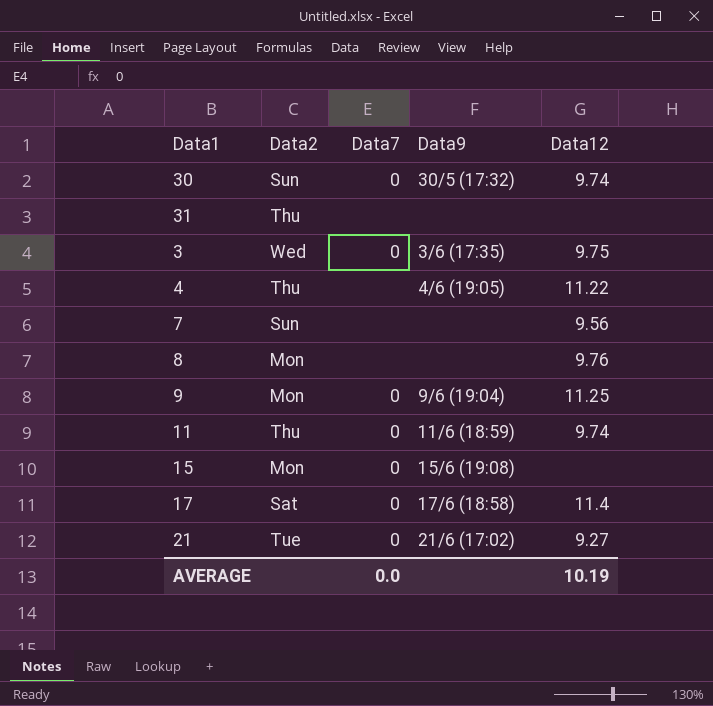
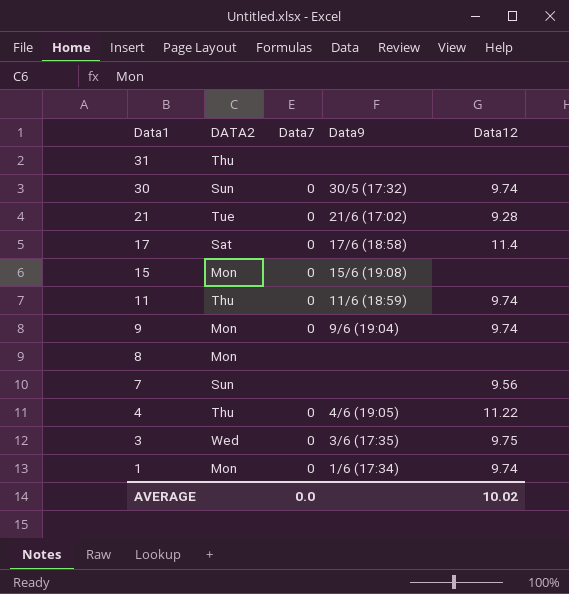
row order: none -> Data1 descending
column name: Data2 -> DATA2
21 | Data12: 9.27 -> 9.28
9 | Data12: 11.25 -> 9.74
8 | Data12: 9.76 -> none
4 | Data7: none -> 0
row 1: none -> Mon | 0 | 1/6 (17:34) | 9.74
AVERAGE | Data12: 10.19 -> 10.02

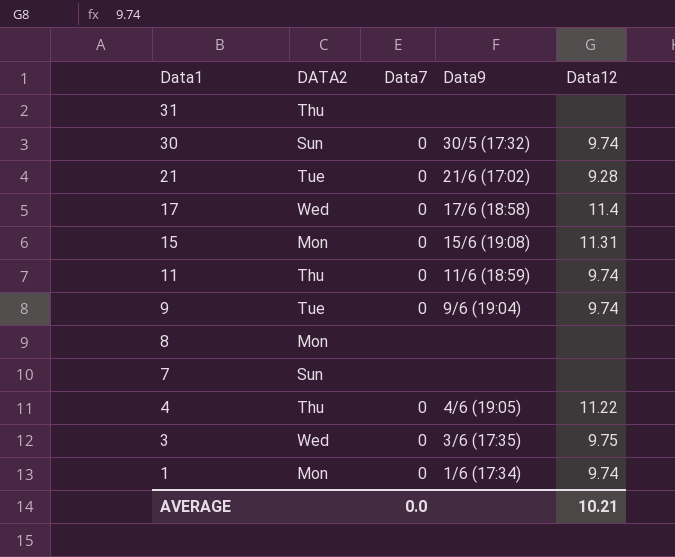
17 | DATA2: Sat -> Wed
15 | Data12: none -> 11.31
9 | DATA2: Mon -> Tue
7 | Data12: 9.56 -> none
AVERAGE | Data12: 10.02 -> 10.21

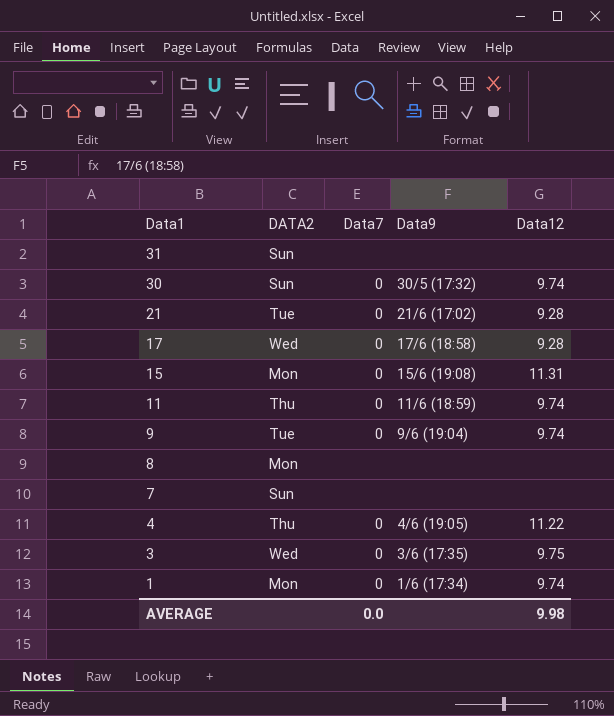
31 | DATA2: Thu -> Sun
17 | Data12: 11.4 -> 9.28
AVERAGE | Data12: 10.21 -> 9.98

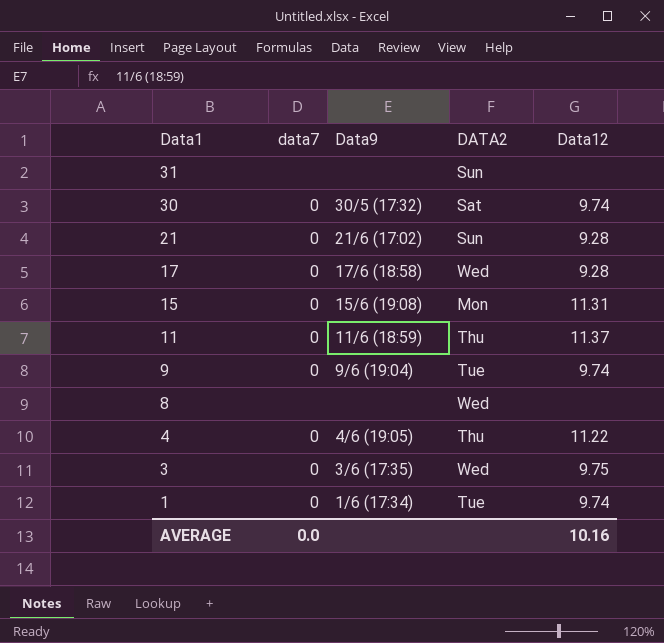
column name: Data7 -> data7
column DATA2 | position: 2 -> 4
row 7: Sun | none | none | none -> none
30 | DATA2: Sun -> Sat
21 | DATA2: Tue -> Sun
11 | Data12: 9.74 -> 11.37
8 | DATA2: Mon -> Wed
1 | DATA2: Mon -> Tue
AVERAGE | Data12: 9.98 -> 10.16

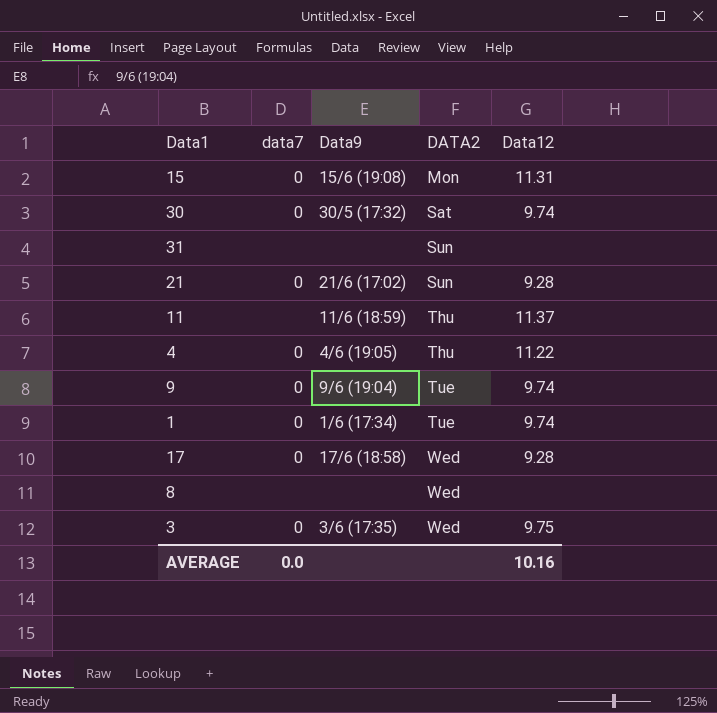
row order: Data1 descending -> DATA2 ascending
11 | data7: 0 -> none

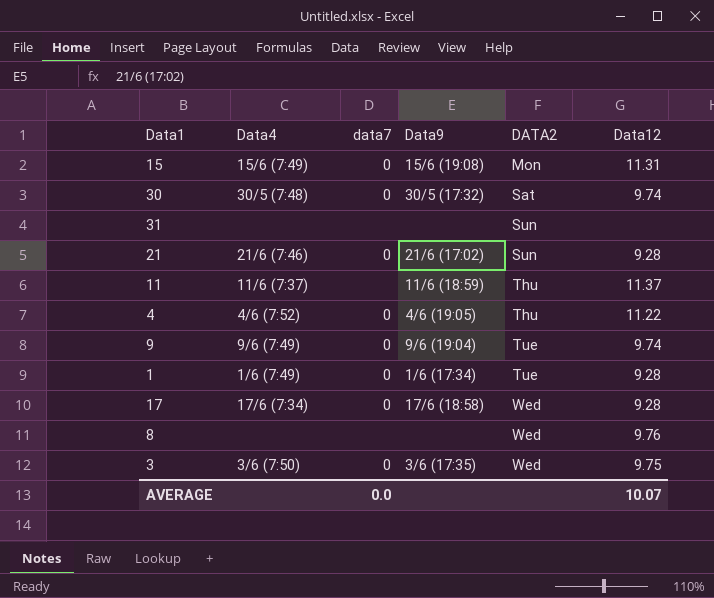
column Data4 | position: none -> 2
1 | Data12: 9.74 -> 9.28
8 | Data12: none -> 9.76
AVERAGE | Data12: 10.16 -> 10.07

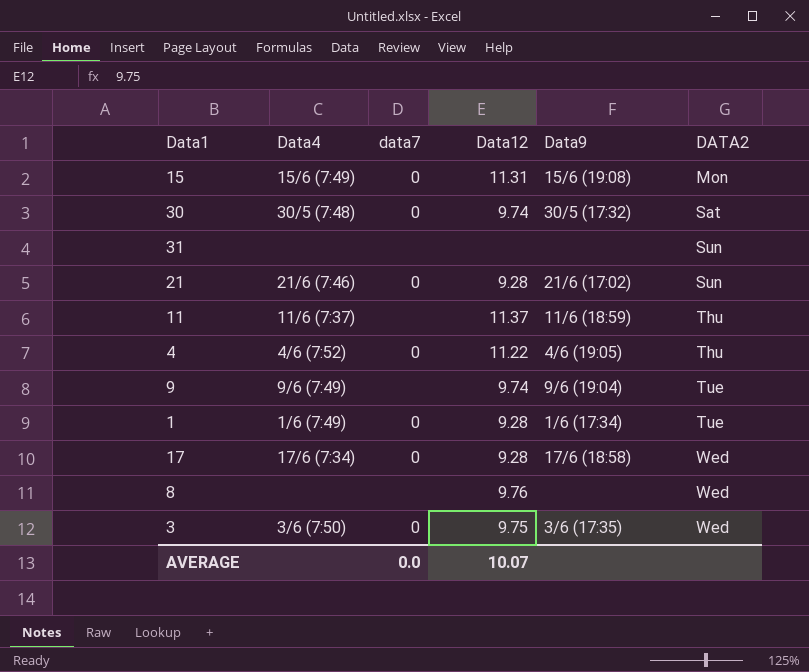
column Data12 | position: 6 -> 4
9 | data7: 0 -> none

